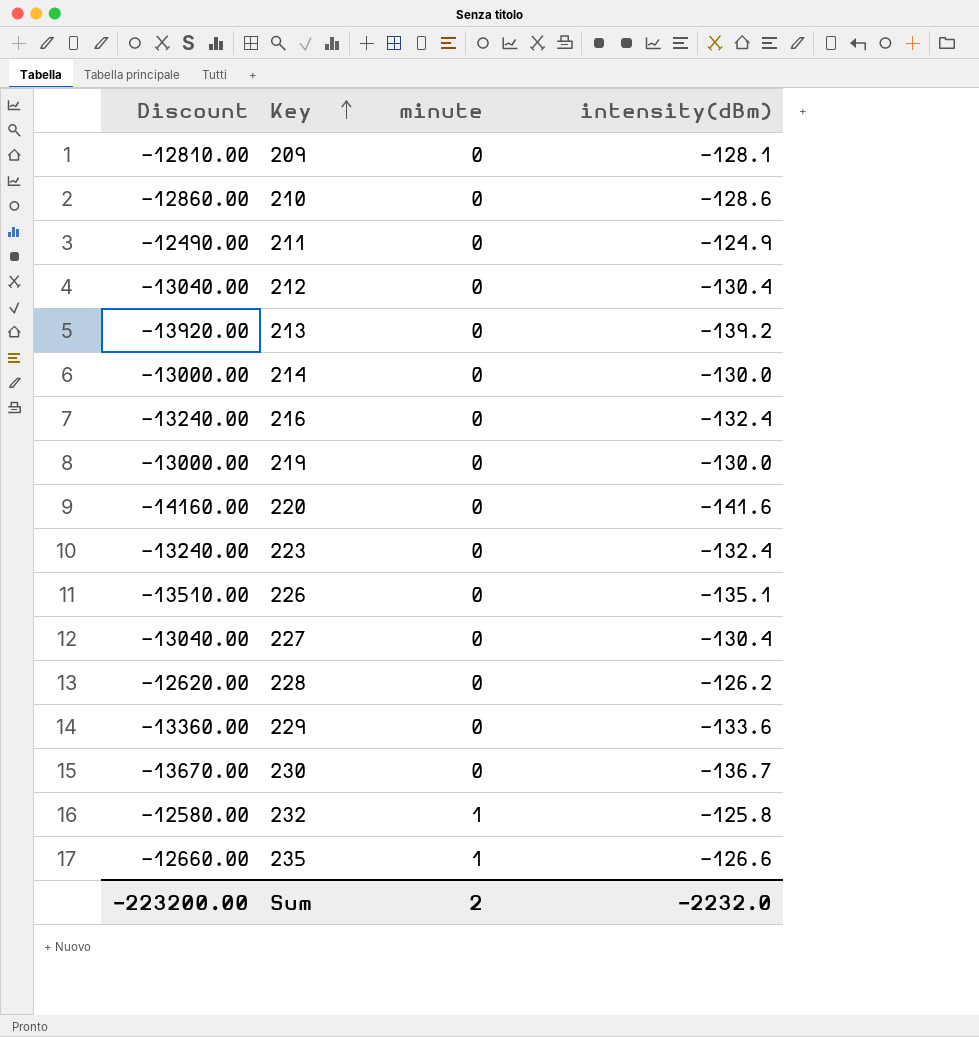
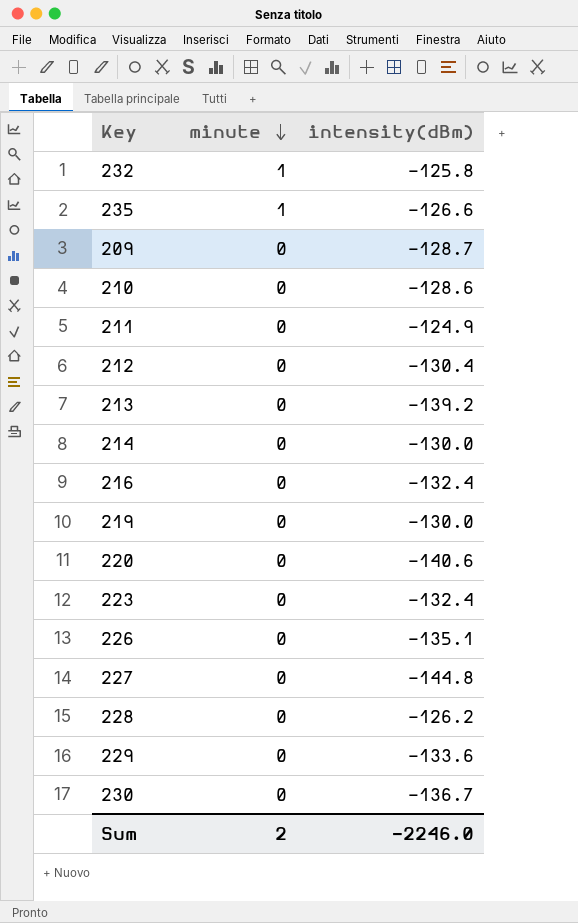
row order: Key ascending -> minute descending
column Discount | formula: [intensity(dBm)] * 100 -> none
209 | intensity(dBm): -128.1 -> -128.7
220 | intensity(dBm): -141.6 -> -140.6
227 | intensity(dBm): -130.4 -> -144.8
Sum | intensity(dBm): -2232.0 -> -2246.0

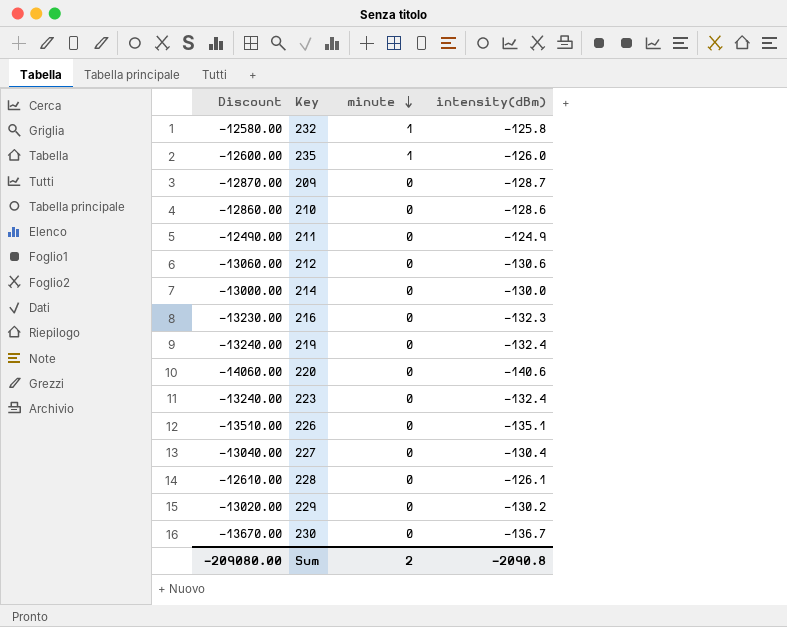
column Discount | formula: none -> [intensity(dBm)] * 100
row 213: 0 | -139.2 -> none
235 | intensity(dBm): -126.6 -> -126.0
212 | intensity(dBm): -130.4 -> -130.6
216 | intensity(dBm): -132.4 -> -132.3
219 | intensity(dBm): -130.0 -> -132.4
227 | intensity(dBm): -144.8 -> -130.4
228 | intensity(dBm): -126.2 -> -126.1
229 | intensity(dBm): -133.6 -> -130.2
Sum | intensity(dBm): -2246.0 -> -2090.8

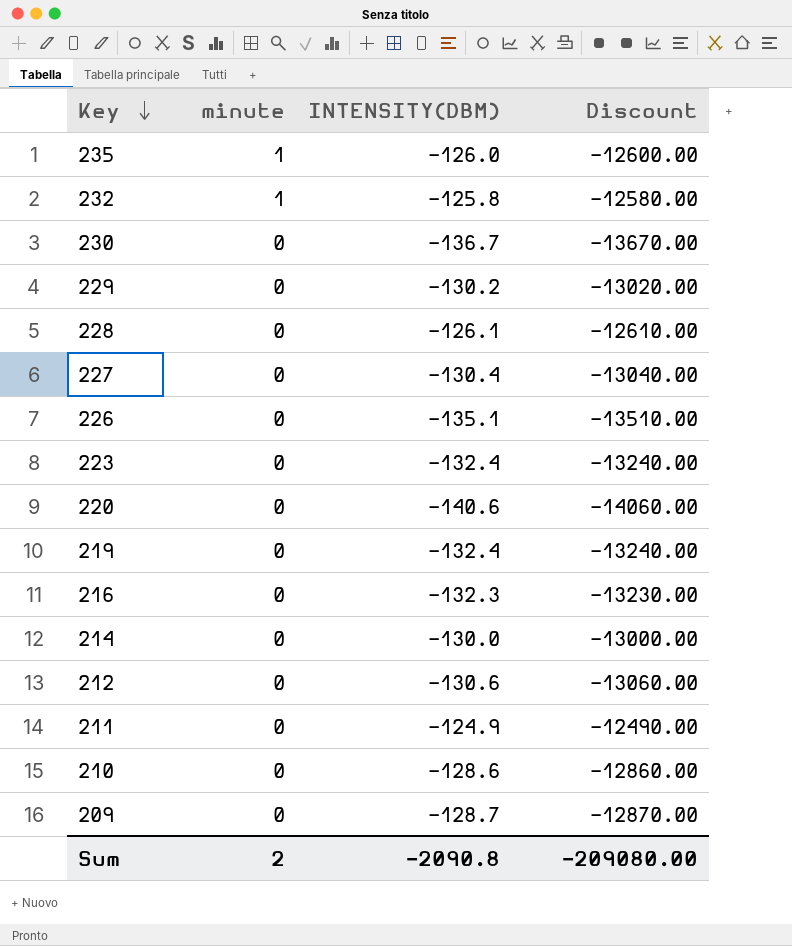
row order: minute descending -> Key descending
column name: intensity(dBm) -> INTENSITY(DBM)
column Discount | position: 1 -> 4

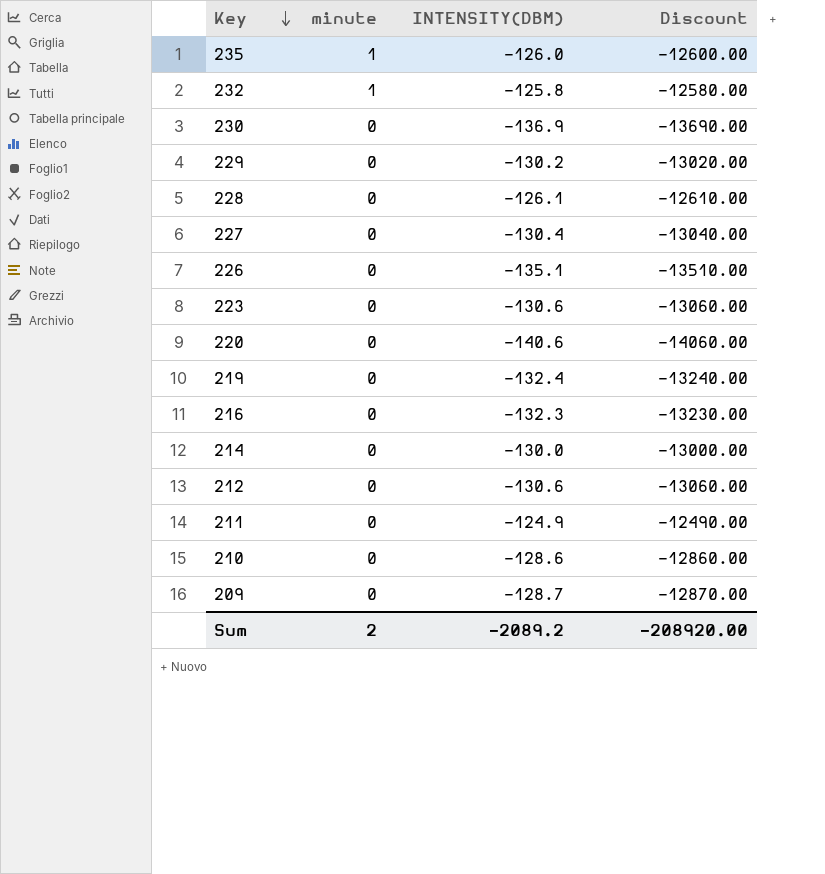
230 | INTENSITY(DBM): -136.7 -> -136.9
230 | Discount: -13670.00 -> -13690.00
223 | INTENSITY(DBM): -132.4 -> -130.6
223 | Discount: -13240.00 -> -13060.00
Sum | INTENSITY(DBM): -2090.8 -> -2089.2
Sum | Discount: -209080.00 -> -208920.00

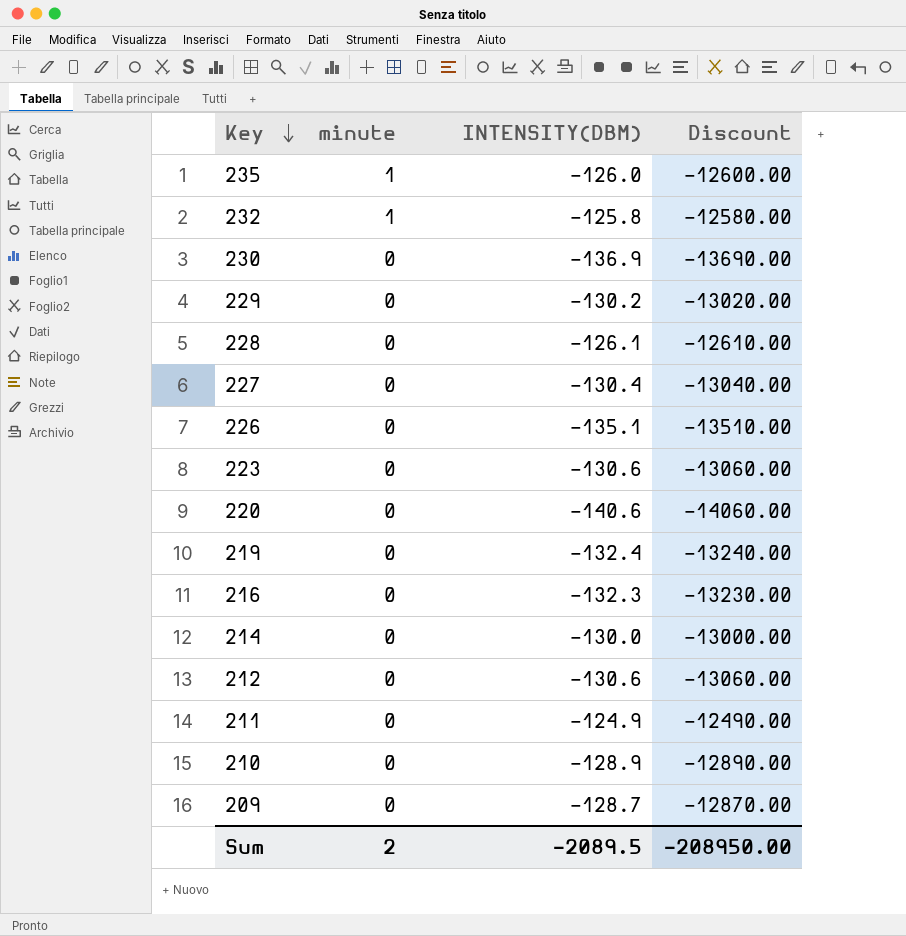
210 | INTENSITY(DBM): -128.6 -> -128.9
210 | Discount: -12860.00 -> -12890.00
Sum | INTENSITY(DBM): -2089.2 -> -2089.5
Sum | Discount: -208920.00 -> -208950.00

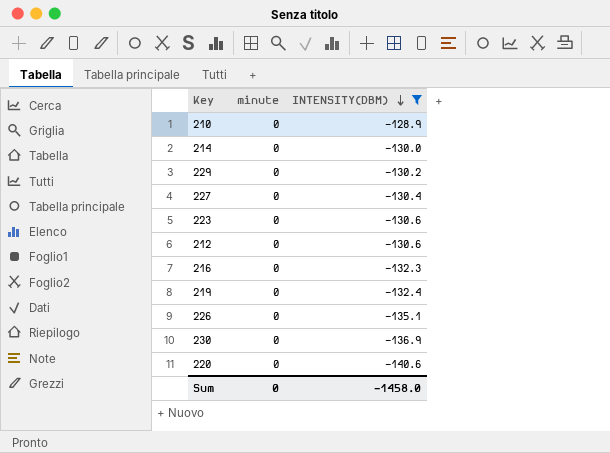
filter: none -> INTENSITY(DBM) <= -128.9
row order: Key descending -> INTENSITY(DBM) descending
column Discount | formula: [INTENSITY(DBM)] * 100 -> none
Sum | minute: 2 -> 0
Sum | INTENSITY(DBM): -2089.5 -> -1458.0

